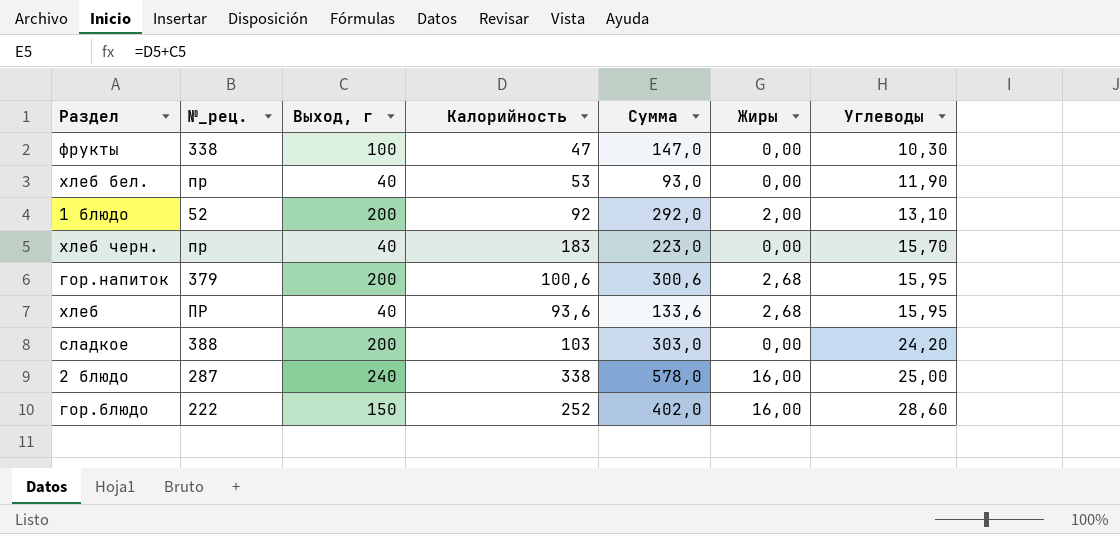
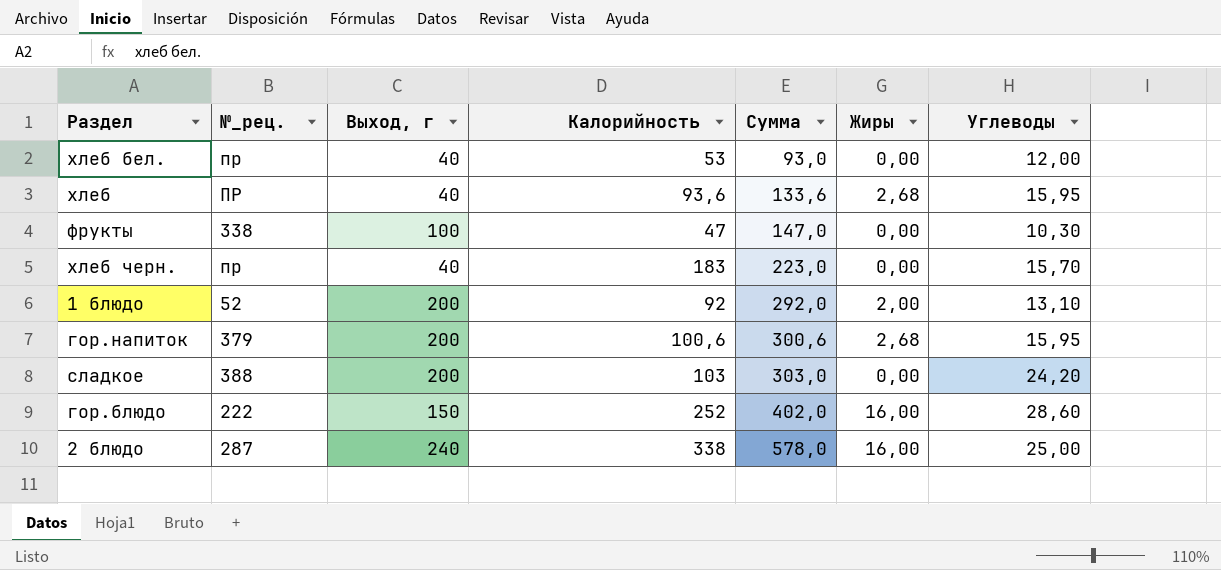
row order: Углеводы ascending -> Сумма ascending
хлеб бел. | Углеводы: 11,90 -> 12,00

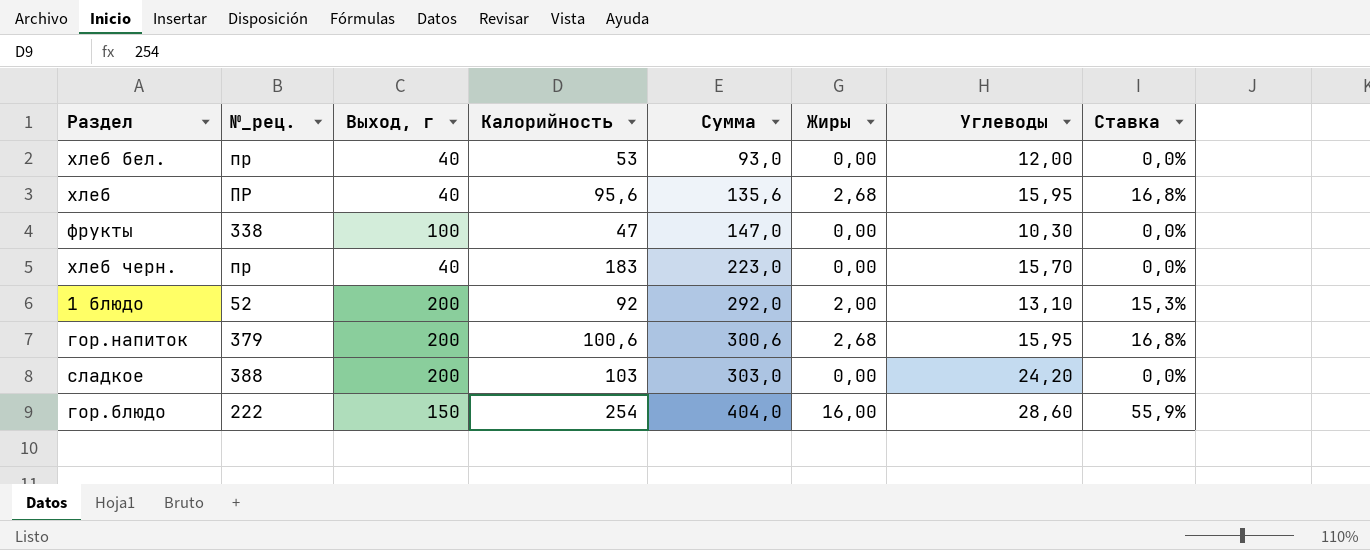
column Ставка | formula: none -> [Жиры] / [Углеводы]
row 2 блюдо: 287 | 240 | 338 | 578,0 | 16,00 | 25,00 -> none
хлеб | Калорийность: 93,6 -> 95,6
хлеб | Сумма: 133,6 -> 135,6
гор.блюдо | Калорийность: 252 -> 254
гор.блюдо | Сумма: 402,0 -> 404,0

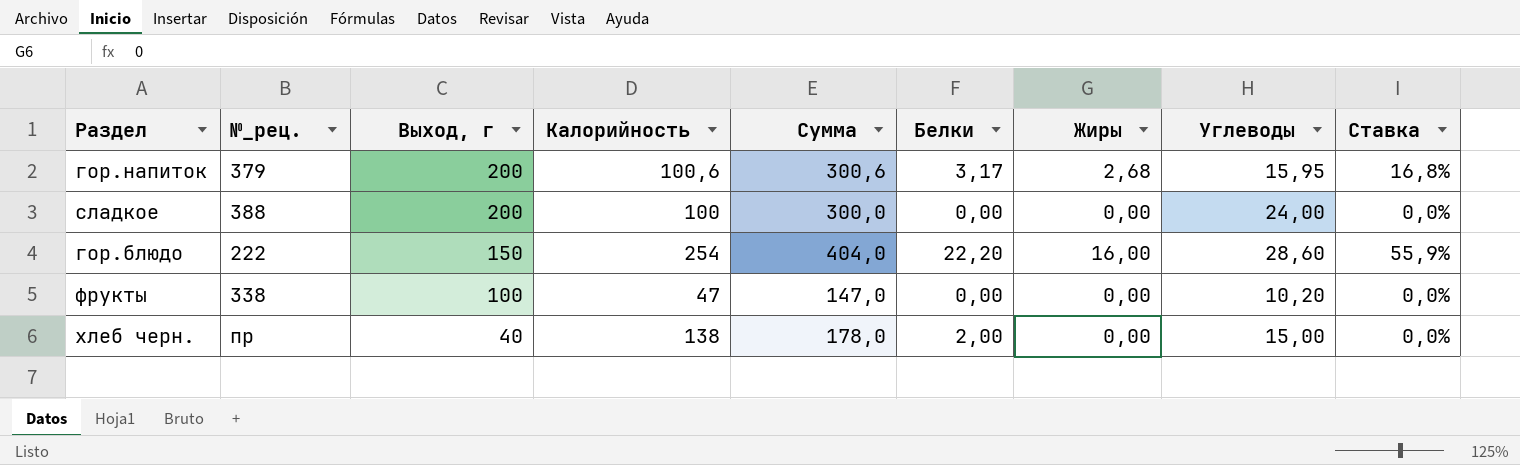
row order: Сумма ascending -> Выход, г descending
column Белки | position: none -> 6
row хлеб бел.: пр | 40 | 53 | 93,0 | 0,00 | 12,00 | 0,0% -> none
row хлеб: ПР | 40 | 95,6 | 135,6 | 2,68 | 15,95 | 16,8% -> none
row 1 блюдо: 52 | 200 | 92 | 292,0 | 2,00 | 13,10 | 15,3% -> none
сладкое | Калорийность: 103 -> 100
сладкое | Сумма: 303,0 -> 300,0
сладкое | Углеводы: 24,20 -> 24,00
фрукты | Углеводы: 10,30 -> 10,20
хлеб черн. | Калорийность: 183 -> 138
хлеб черн. | Сумма: 223,0 -> 178,0
хлеб черн. | Углеводы: 15,70 -> 15,00

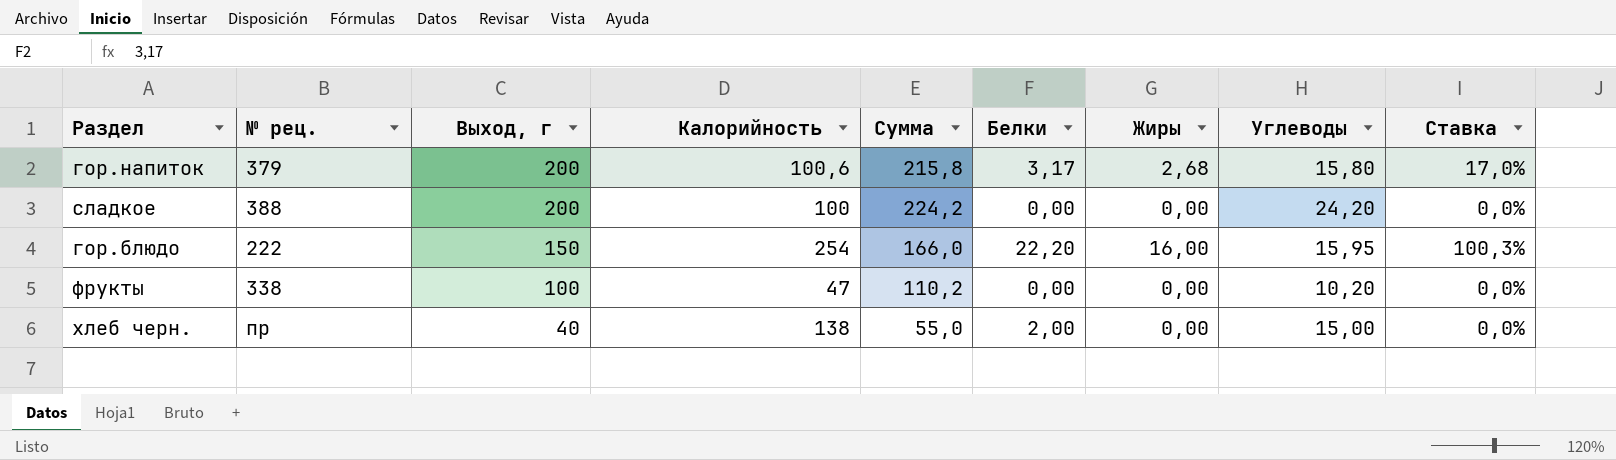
column name: №_рец. -> № рец.
column Сумма | formula: [Выход, г] + [Калорийность] -> [Выход, г] + [Углеводы]
гор.напиток | Углеводы: 15,95 -> 15,80
гор.напиток | Ставка: 16,8% -> 17,0%
сладкое | Углеводы: 24,00 -> 24,20
гор.блюдо | Углеводы: 28,60 -> 15,95
гор.блюдо | Ставка: 55,9% -> 100,3%

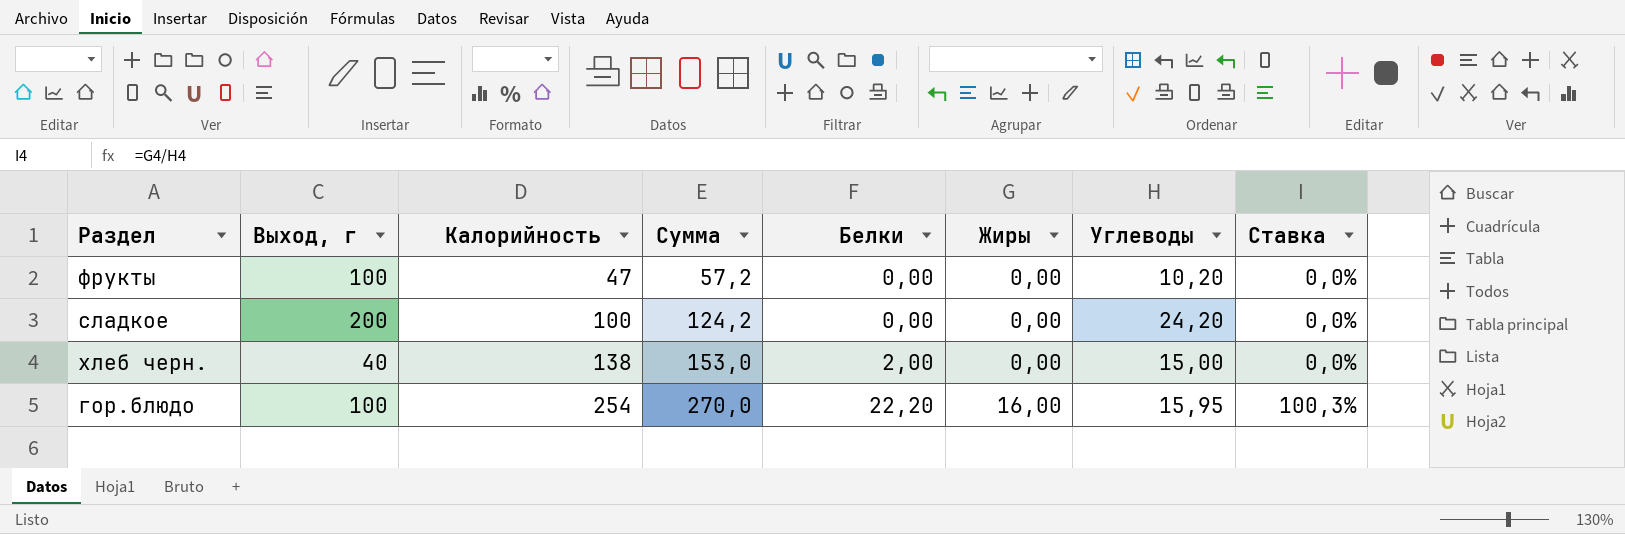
row order: Выход, г descending -> Калорийность ascending
column № рец. | position: 2 -> none
column Сумма | formula: [Выход, г] + [Углеводы] -> [Калорийность] + [Углеводы]
row гор.напиток: 379 | 200 | 100,6 | 215,8 | 3,17 | 2,68 | 15,80 | 17,0% -> none
гор.блюдо | Выход, г: 150 -> 100

